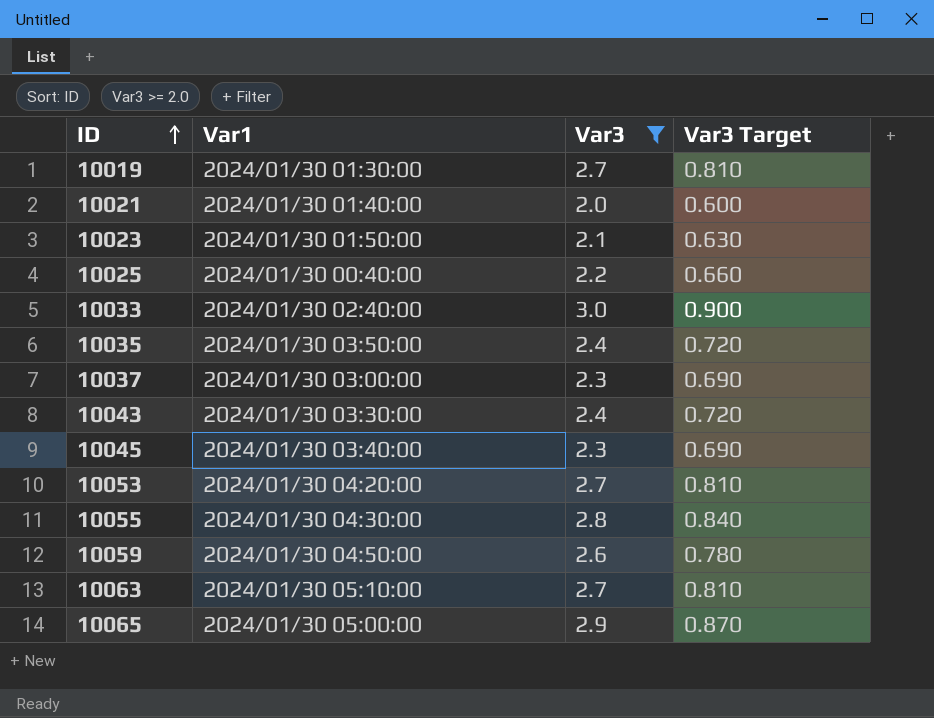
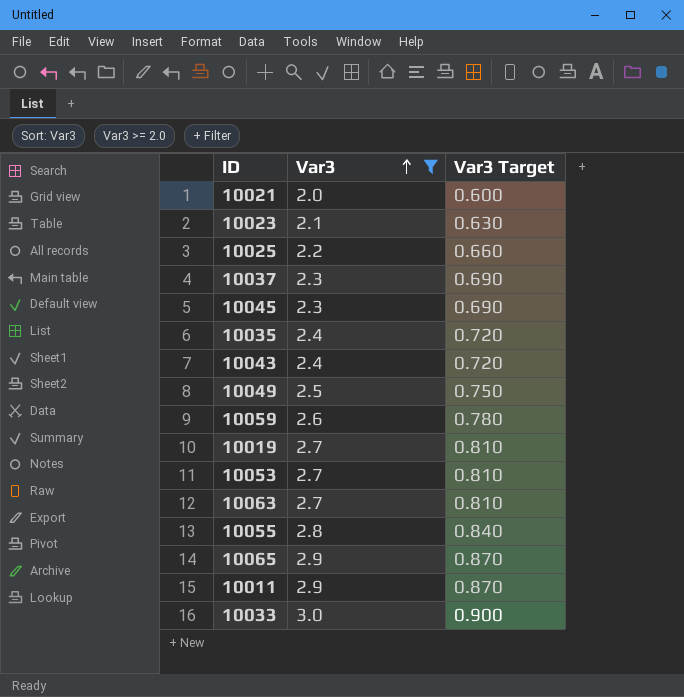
row order: ID ascending -> Var3 ascending
column Var1 | position: 2 -> none
row 10049: none -> 2.5 | 0.750
row 10011: none -> 2.9 | 0.870

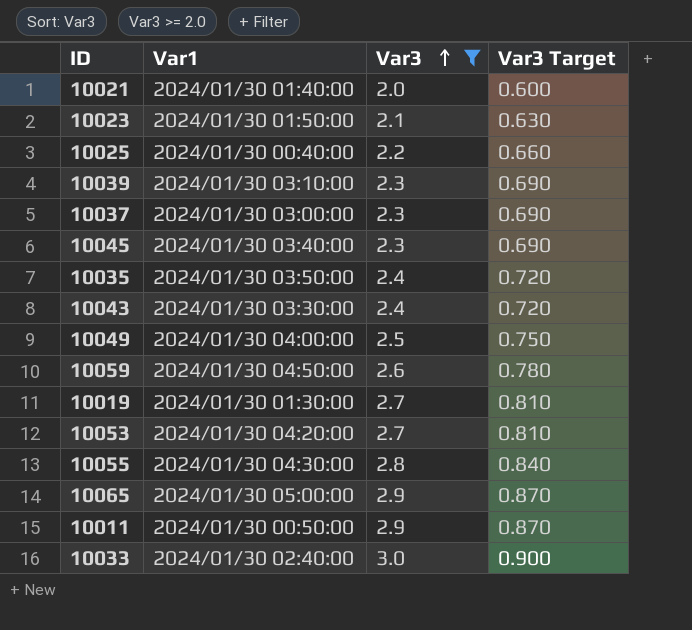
column Var1 | position: none -> 2
row 10063: 2.7 | 0.810 -> none
row 10039: none -> 2024/01/30 03:10:00 | 2.3 | 0.690

